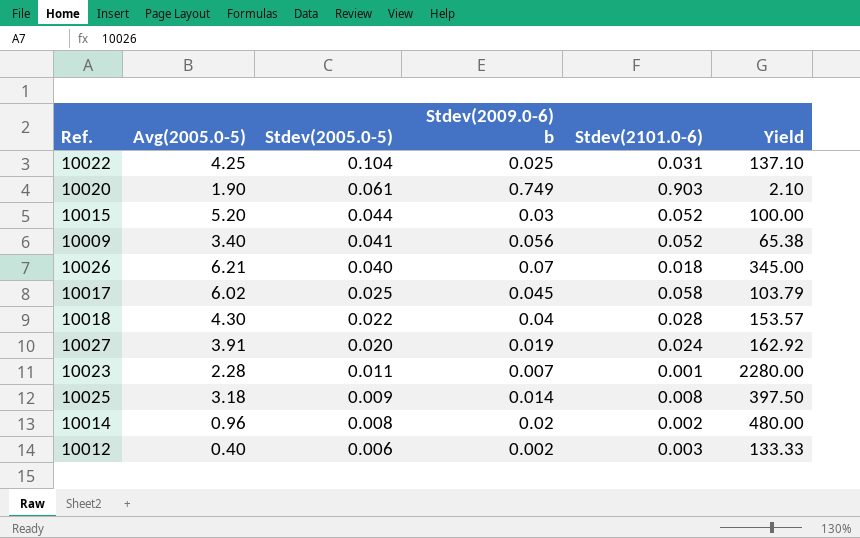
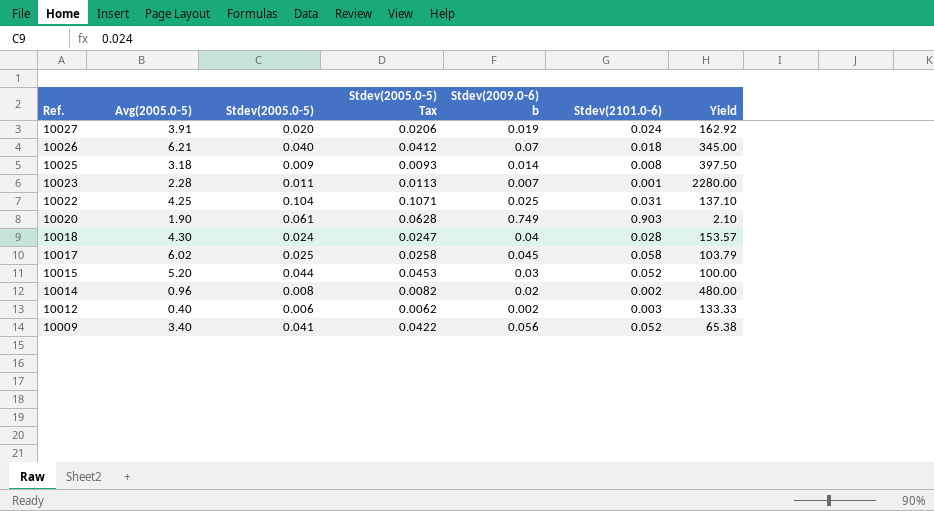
row order: Stdev(2005.0-5) descending -> Ref. descending
column Stdev(2005.0-5) Tax | formula: none -> [Stdev(2005.0-5)] * 1.03
10018 | Stdev(2005.0-5): 0.022 -> 0.024

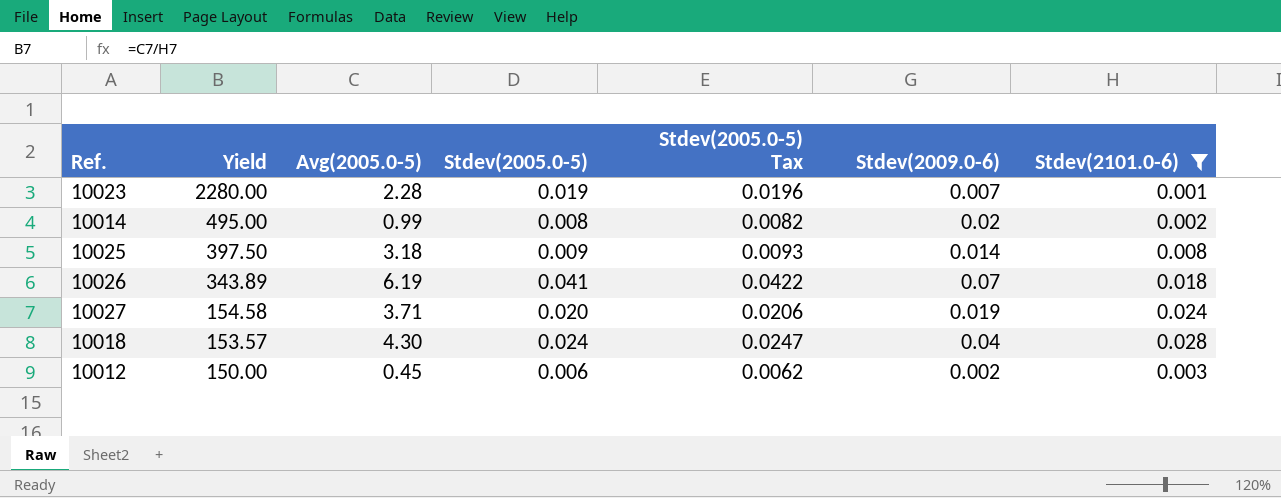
filter: none -> Stdev(2101.0-6) <= 0.028
row order: Ref. descending -> Yield descending
column Yield | position: 7 -> 2
column name: Stdev(2009.0-6) b -> Stdev(2009.0-6)
10023 | Stdev(2005.0-5): 0.011 -> 0.019
10023 | Stdev(2005.0-5) Tax: 0.0113 -> 0.0196
10014 | Yield: 480.00 -> 495.00
10014 | Avg(2005.0-5): 0.96 -> 0.99
10026 | Yield: 345.00 -> 343.89
10026 | Avg(2005.0-5): 6.21 -> 6.19
10026 | Stdev(2005.0-5): 0.040 -> 0.041
10026 | Stdev(2005.0-5) Tax: 0.0412 -> 0.0422
10027 | Yield: 162.92 -> 154.58
10027 | Avg(2005.0-5): 3.91 -> 3.71
10012 | Yield: 133.33 -> 150.00
10012 | Avg(2005.0-5): 0.40 -> 0.45

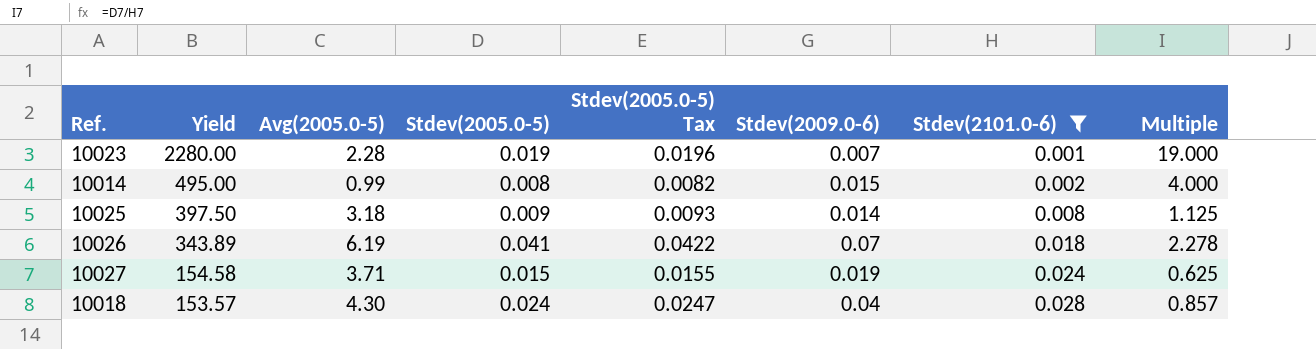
column Multiple | formula: none -> [Stdev(2005.0-5)] / [Stdev(2101.0-6)]
row 10012: 150.00 | 0.45 | 0.006 | 0.0062 | 0.002 | 0.003 -> none
10014 | Stdev(2009.0-6): 0.02 -> 0.015
10027 | Stdev(2005.0-5): 0.020 -> 0.015
10027 | Stdev(2005.0-5) Tax: 0.0206 -> 0.0155

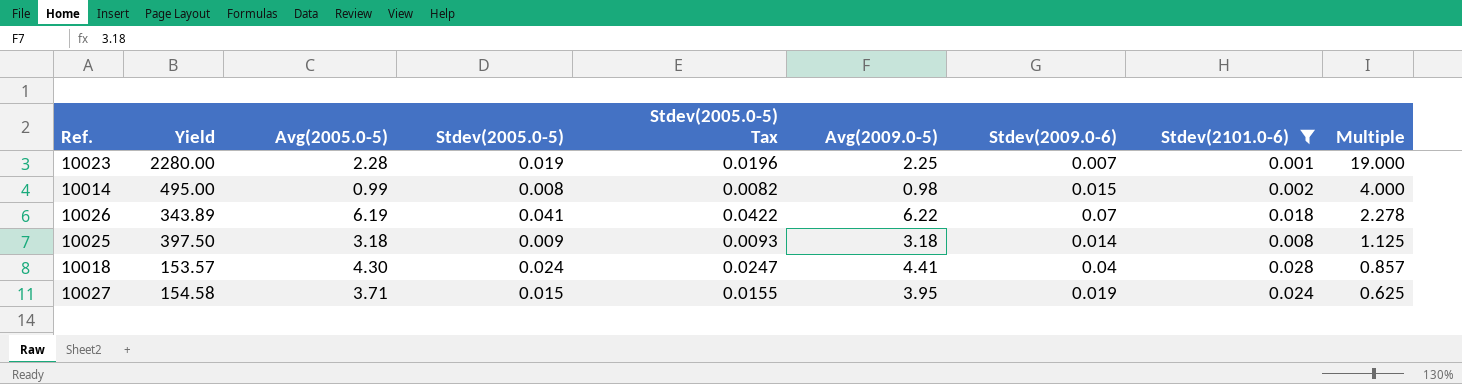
row order: Yield descending -> Multiple descending
column Avg(2009.0-5) | position: none -> 6

